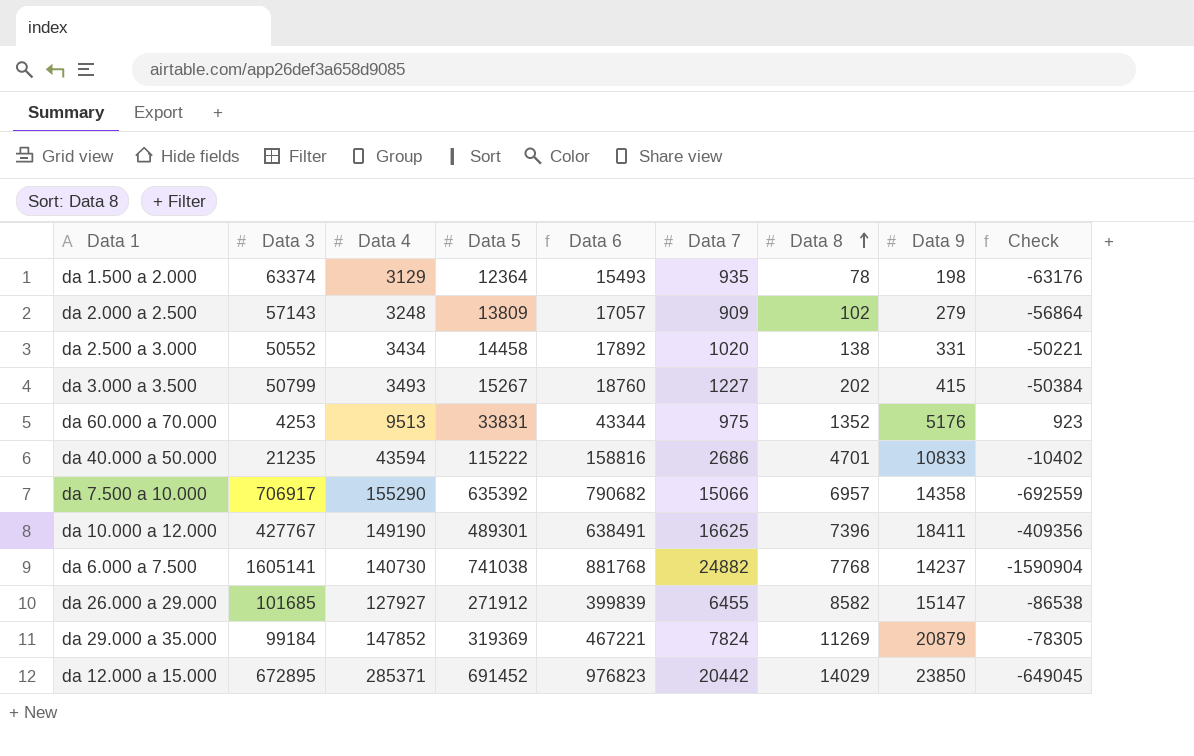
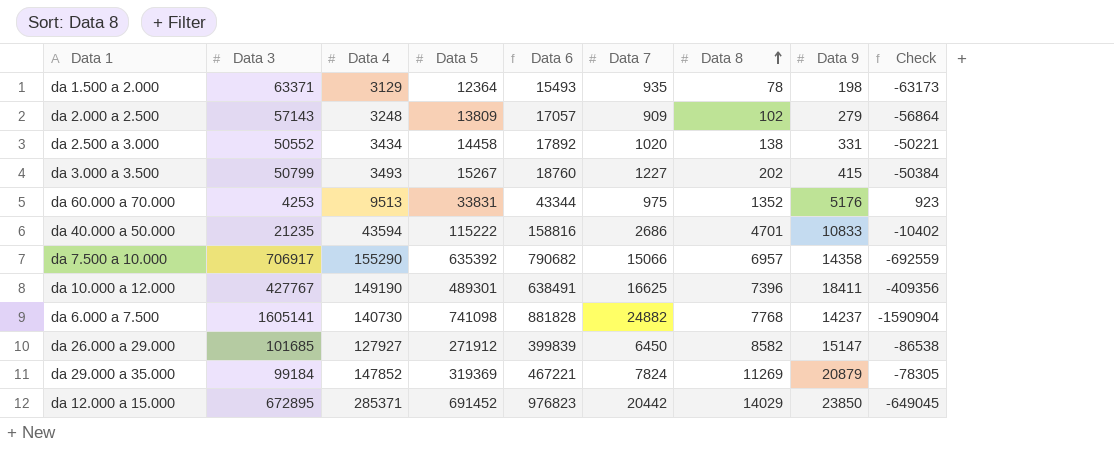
da 1.500 a 2.000 | Data 3: 63374 -> 63371
da 1.500 a 2.000 | Check: -63176 -> -63173
da 6.000 a 7.500 | Data 5: 741038 -> 741098
da 6.000 a 7.500 | Data 6: 881768 -> 881828
da 26.000 a 29.000 | Data 7: 6455 -> 6450

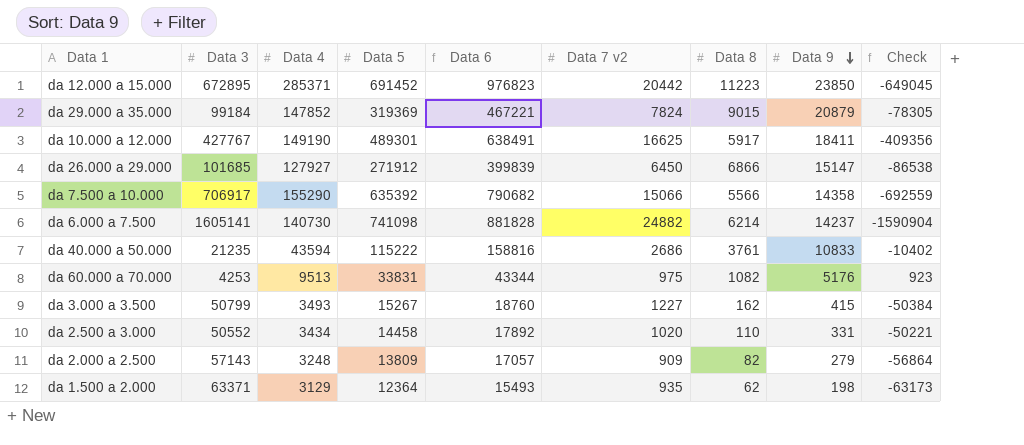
row order: Data 8 ascending -> Data 9 descending
column name: Data 7 -> Data 7 v2
da 12.000 a 15.000 | Data 8: 14029 -> 11223
da 29.000 a 35.000 | Data 8: 11269 -> 9015
da 10.000 a 12.000 | Data 8: 7396 -> 5917
da 26.000 a 29.000 | Data 8: 8582 -> 6866
da 7.500 a 10.000 | Data 8: 6957 -> 5566
da 6.000 a 7.500 | Data 8: 7768 -> 6214
da 40.000 a 50.000 | Data 8: 4701 -> 3761
da 60.000 a 70.000 | Data 8: 1352 -> 1082
da 3.000 a 3.500 | Data 8: 202 -> 162
da 2.500 a 3.000 | Data 8: 138 -> 110
da 2.000 a 2.500 | Data 8: 102 -> 82
da 1.500 a 2.000 | Data 8: 78 -> 62

